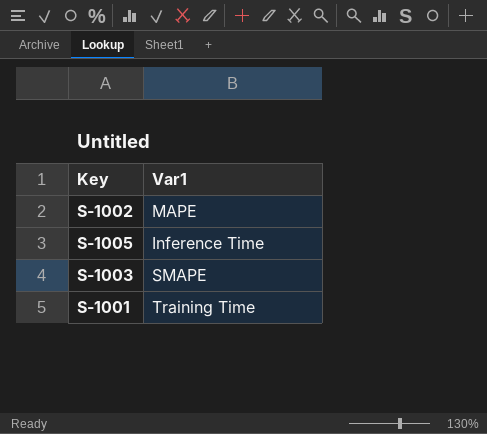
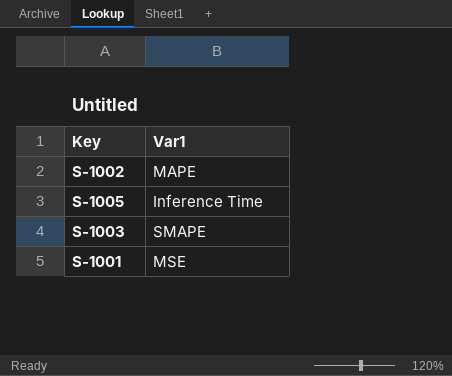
S-1001 | Var1: Training Time -> MSE

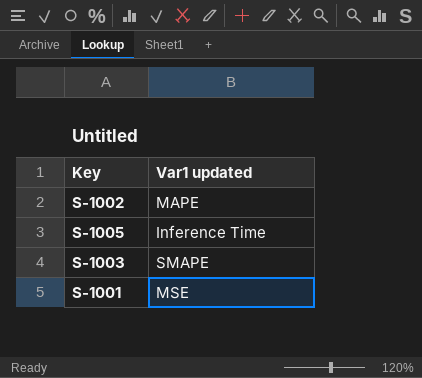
column name: Var1 -> Var1 updated

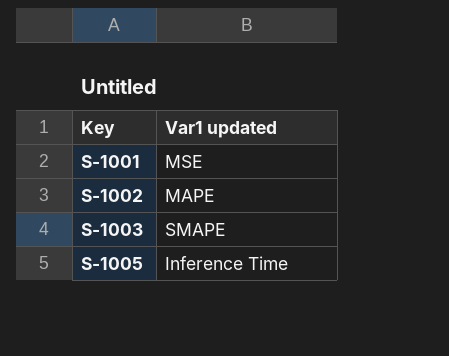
row order: none -> Key ascending

